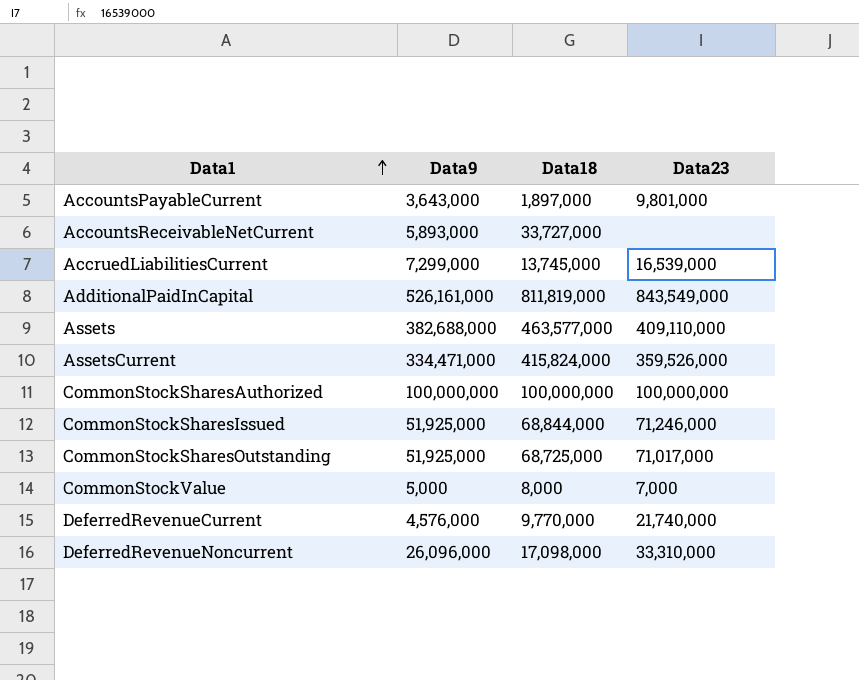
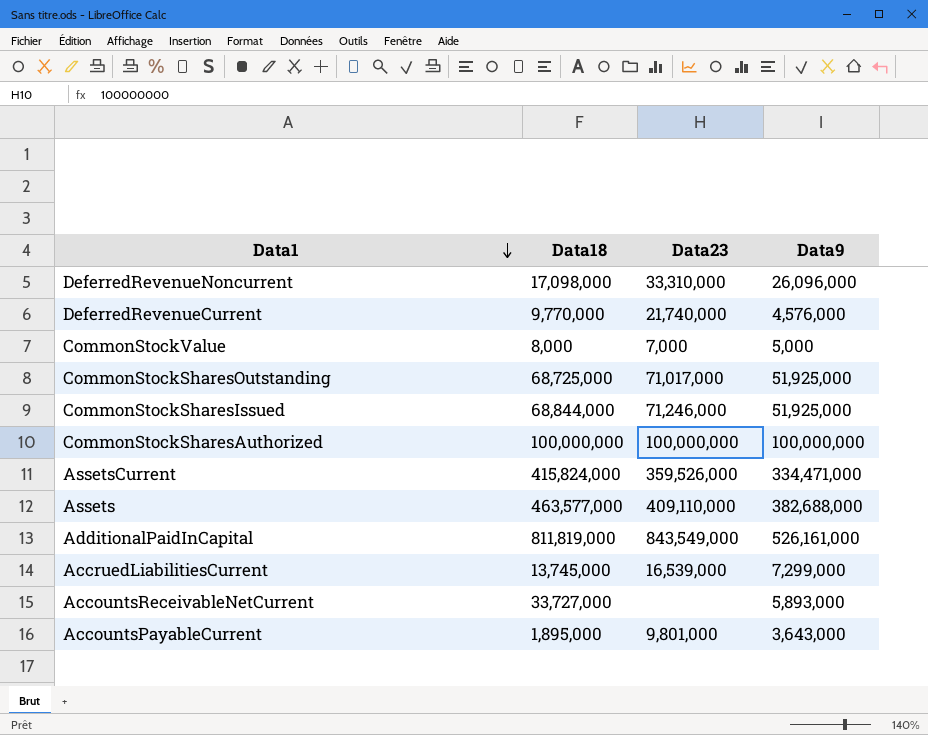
row order: Data1 ascending -> Data1 descending
column Data9 | position: 2 -> 4
AccountsPayableCurrent | Data18: 1,897,000 -> 1,895,000

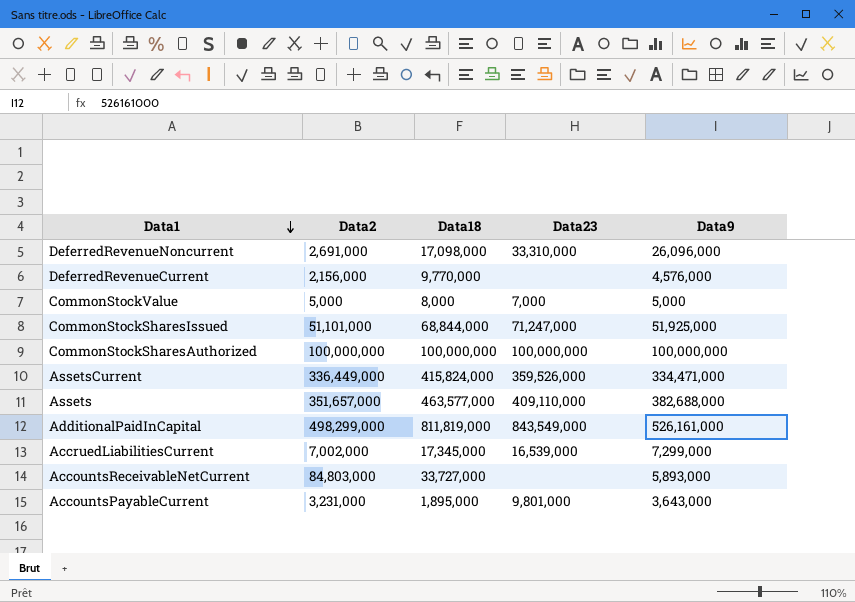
column Data2 | position: none -> 2
row CommonStockSharesOutstanding: 68,725,000 | 71,017,000 | 51,925,000 -> none
DeferredRevenueCurrent | Data23: 21,740,000 -> none
CommonStockSharesIssued | Data23: 71,246,000 -> 71,247,000
AccruedLiabilitiesCurrent | Data18: 13,745,000 -> 17,345,000

